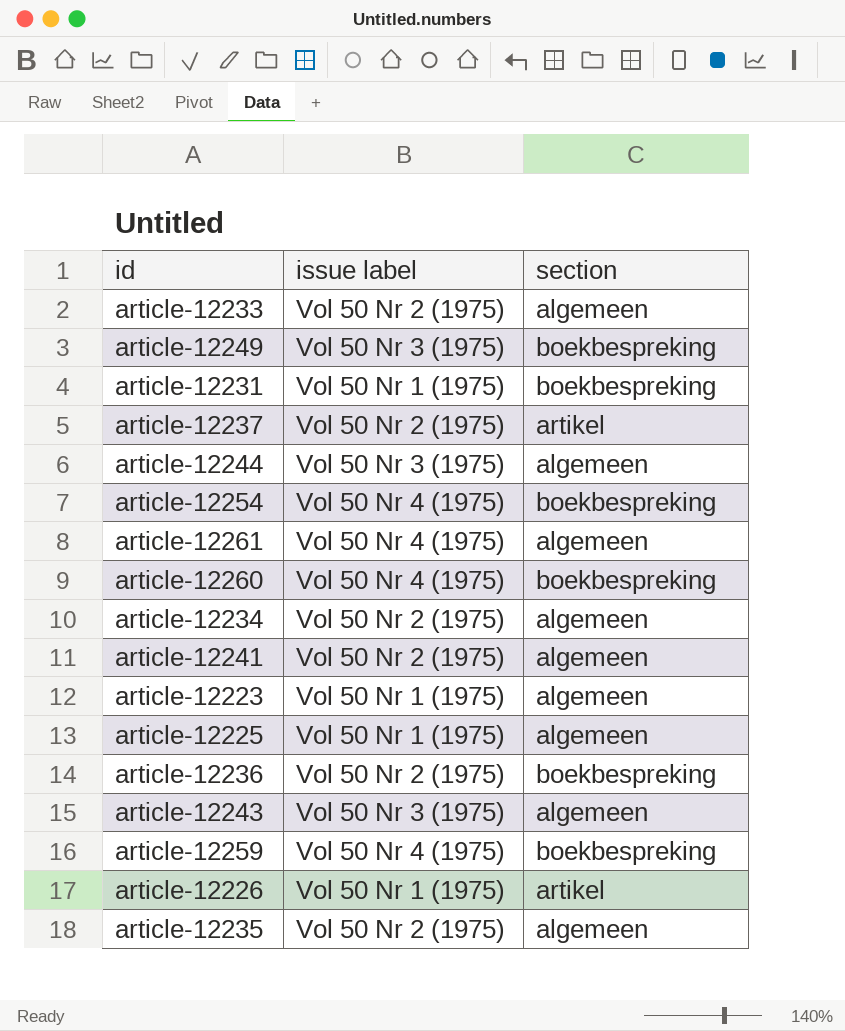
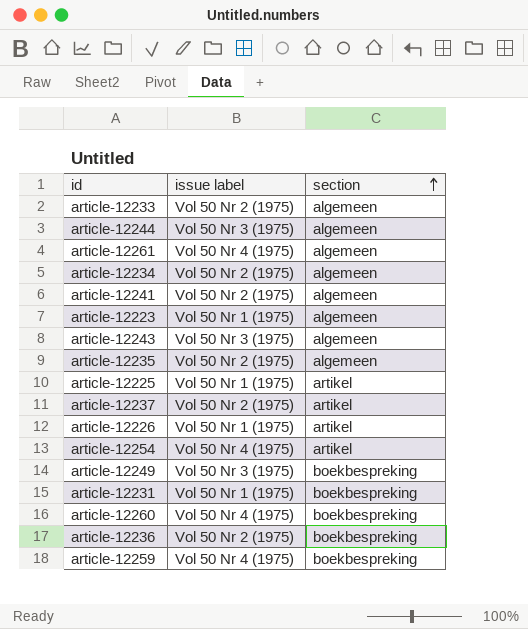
row order: none -> section ascending
article-12225 | section: algemeen -> artikel
article-12254 | section: boekbespreking -> artikel

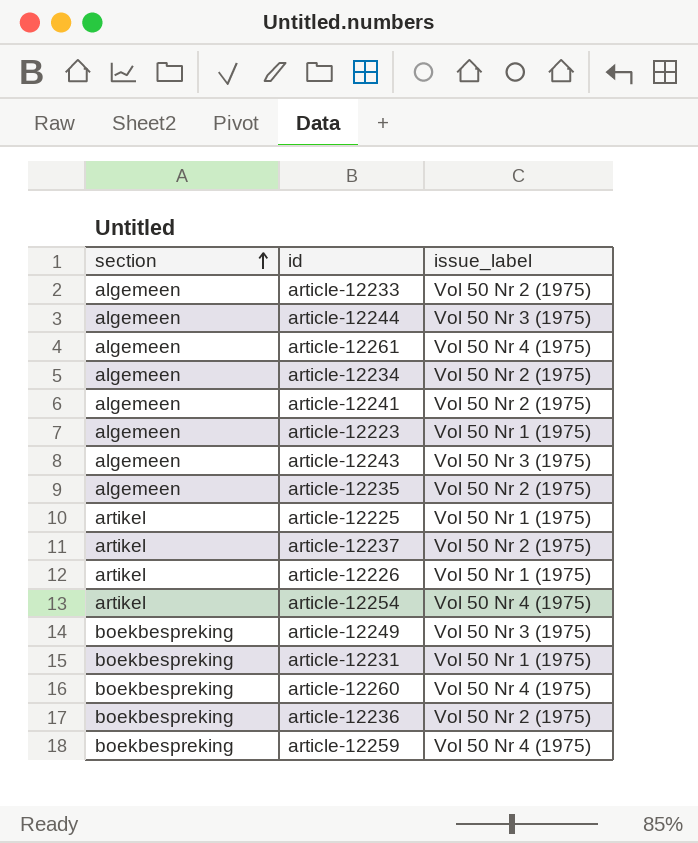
column section | position: 3 -> 1
column name: issue label -> issue_label

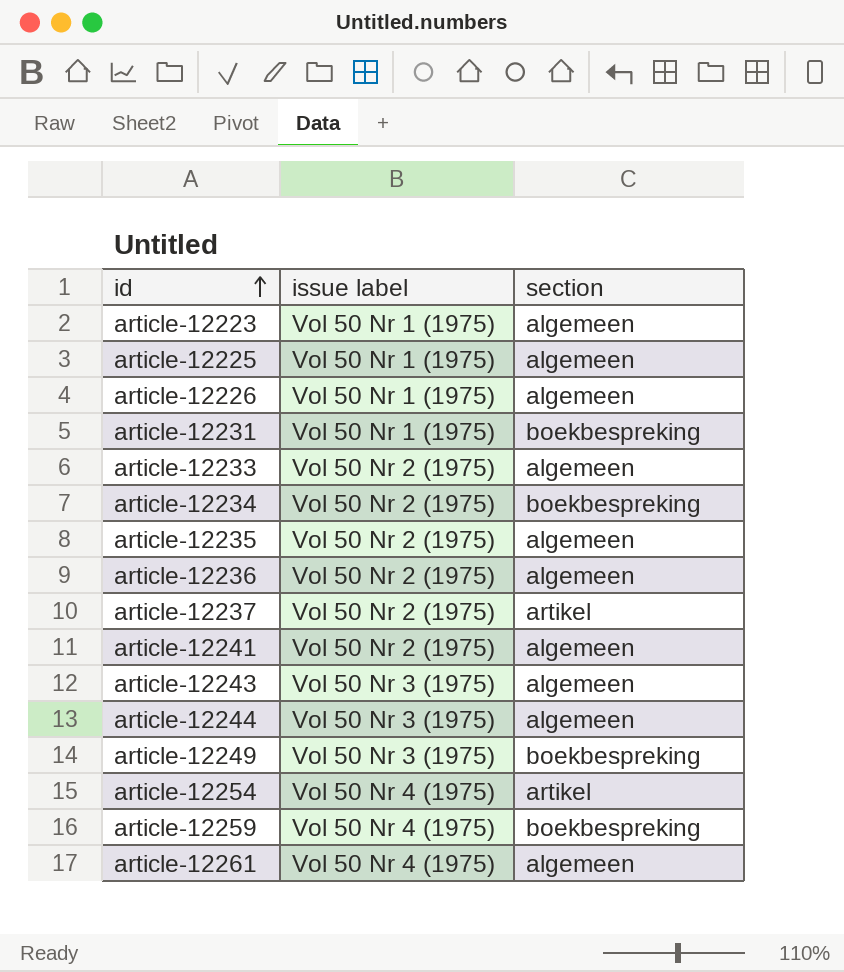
row order: section ascending -> id ascending
column name: issue_label -> issue label
column section | position: 1 -> 3
row article-12260: boekbespreking | Vol 50 Nr 4 (1975) -> none
article-12225 | section: artikel -> algemeen
article-12226 | section: artikel -> algemeen
article-12234 | section: algemeen -> boekbespreking
article-12236 | section: boekbespreking -> algemeen

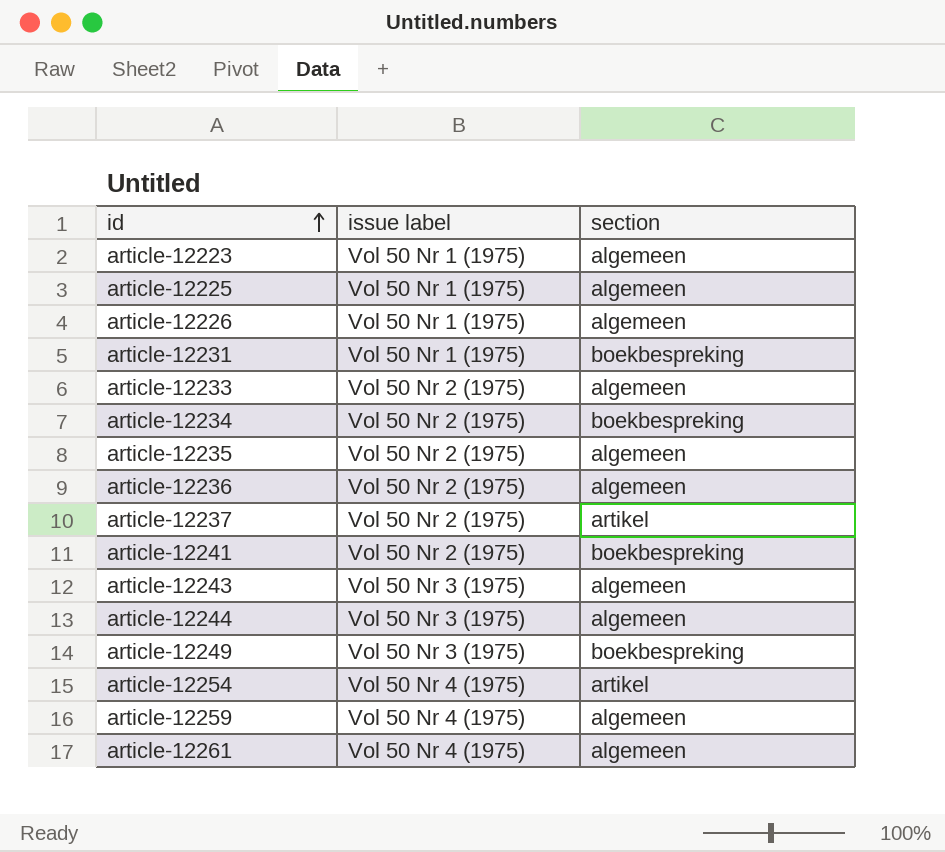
article-12241 | section: algemeen -> boekbespreking
article-12259 | section: boekbespreking -> algemeen

